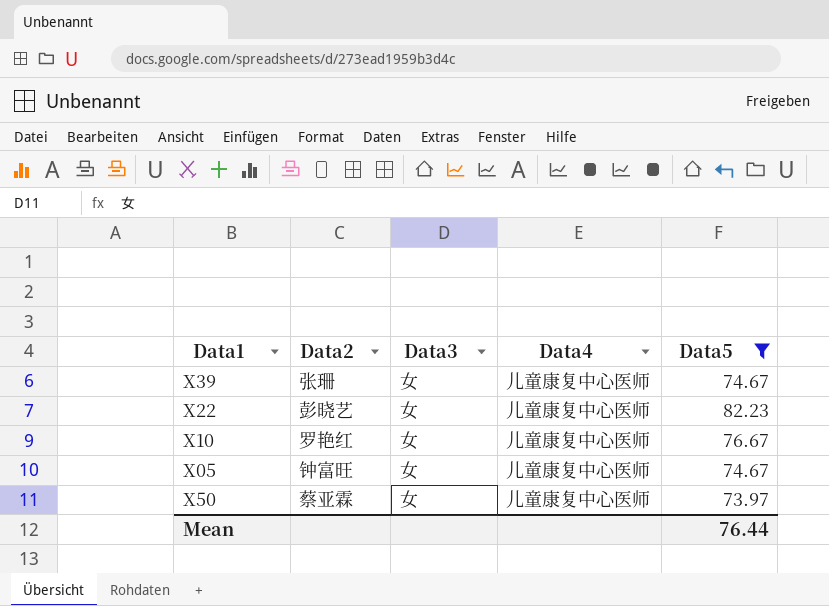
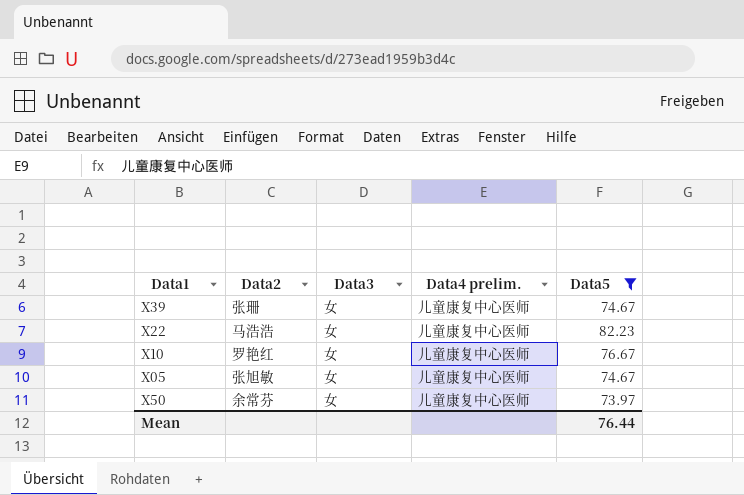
column name: Data4 -> Data4 prelim.
X22 | Data2: 彭晓艺 -> 马浩浩
X05 | Data2: 钟富旺 -> 张旭敏
X50 | Data2: 蔡亚霖 -> 余常芬

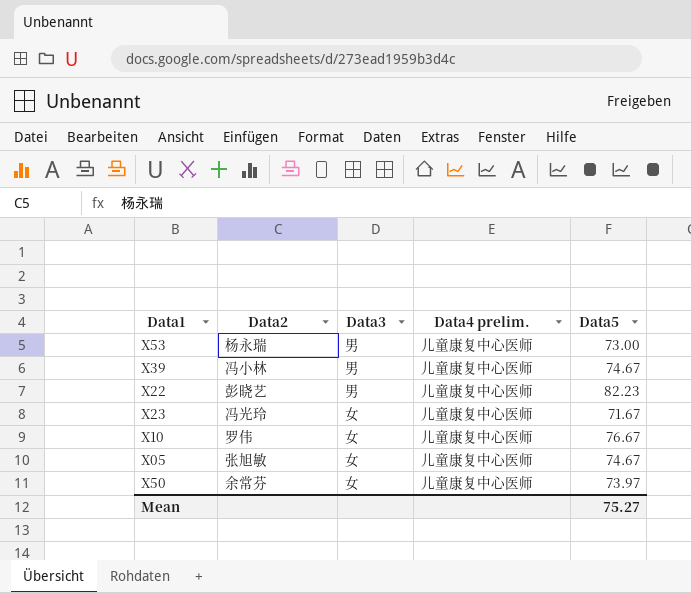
filter: Data5 >= 73.97 -> none
X39 | Data2: 张珊 -> 冯小林
X39 | Data3: 女 -> 男
X22 | Data2: 马浩浩 -> 彭晓艺
X22 | Data3: 女 -> 男
X10 | Data2: 罗艳红 -> 罗伟
Mean | Data5: 76.44 -> 75.27

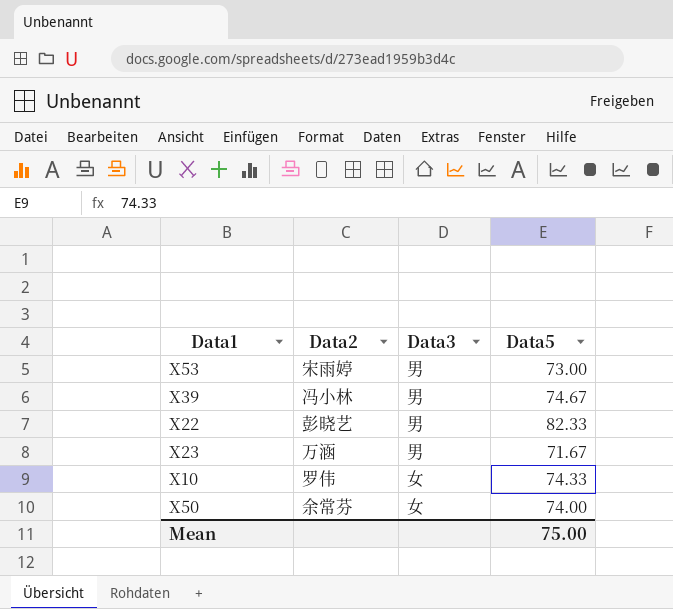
column Data4 prelim. | position: 4 -> none
row X05: 张旭敏 | 女 | 儿童康复中心医师 | 74.67 -> none
X53 | Data2: 杨永瑞 -> 宋雨婷
X22 | Data5: 82.23 -> 82.33
X23 | Data2: 冯光玲 -> 万涵
X23 | Data3: 女 -> 男
X10 | Data5: 76.67 -> 74.33
X50 | Data5: 73.97 -> 74.00
Mean | Data5: 75.27 -> 75.00

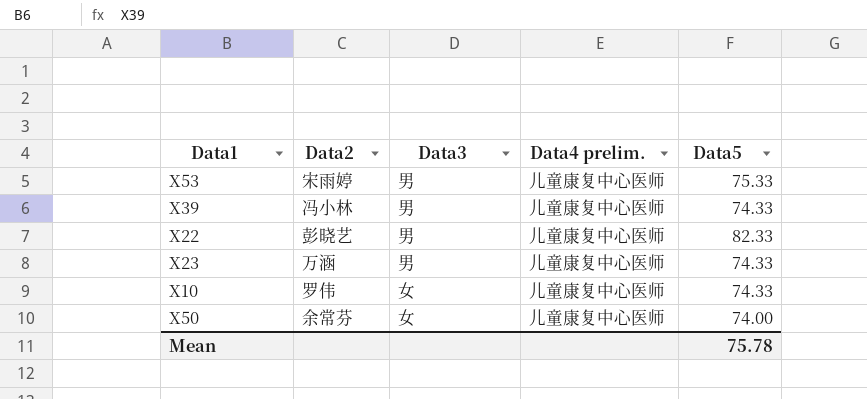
column Data4 prelim. | position: none -> 4
X53 | Data5: 73.00 -> 75.33
X39 | Data5: 74.67 -> 74.33
X23 | Data5: 71.67 -> 74.33
Mean | Data5: 75.00 -> 75.78

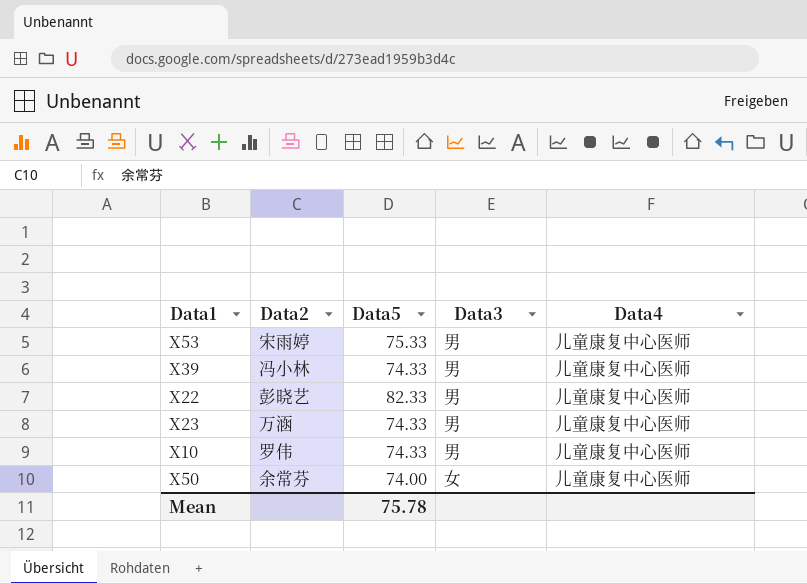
column Data5 | position: 5 -> 3
column name: Data4 prelim. -> Data4
X10 | Data3: 女 -> 男

